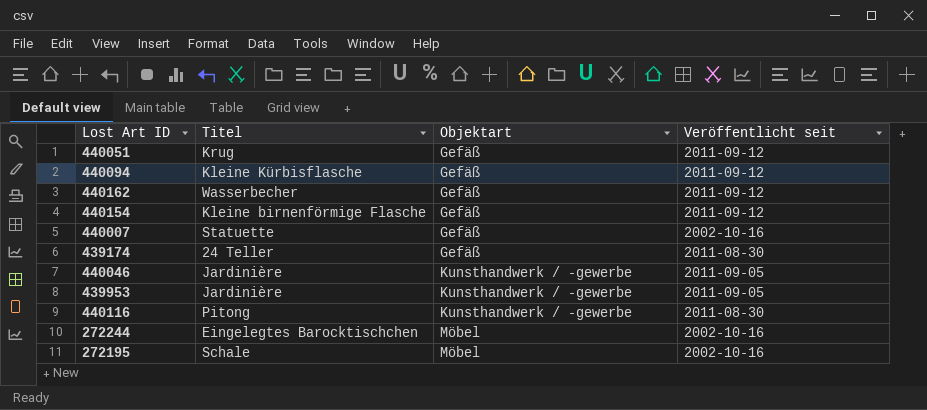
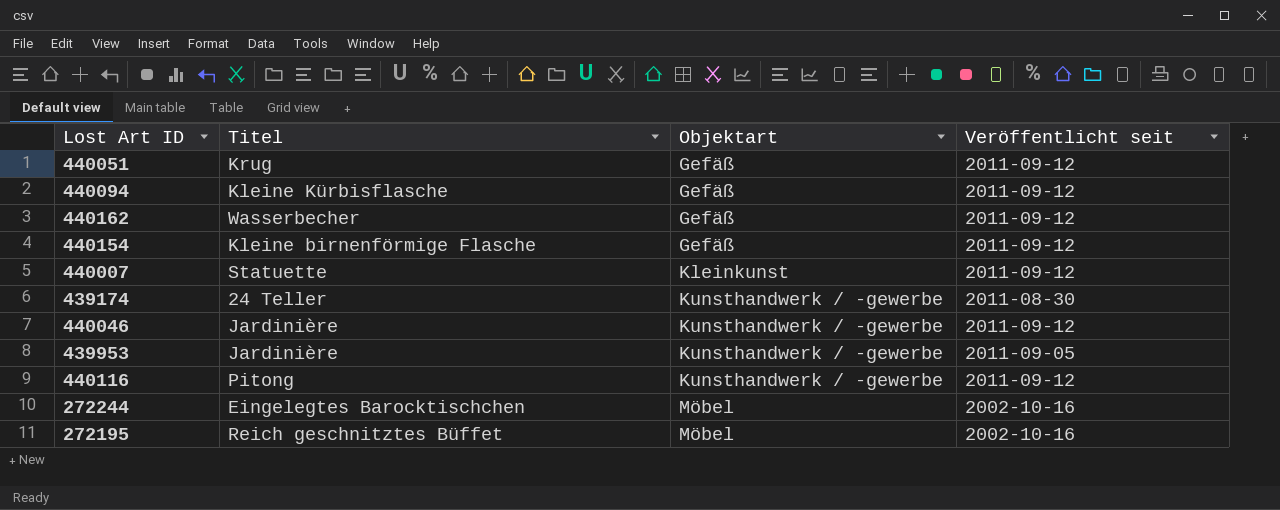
440007 | Objektart: Gefäß -> Kleinkunst
440007 | Veröffentlicht seit: 2002-10-16 -> 2011-09-12
439174 | Objektart: Gefäß -> Kunsthandwerk / -gewerbe
440046 | Veröffentlicht seit: 2011-09-05 -> 2011-09-12
440116 | Veröffentlicht seit: 2011-08-30 -> 2011-09-12
272195 | Titel: Schale -> Reich geschnitztes Büffet

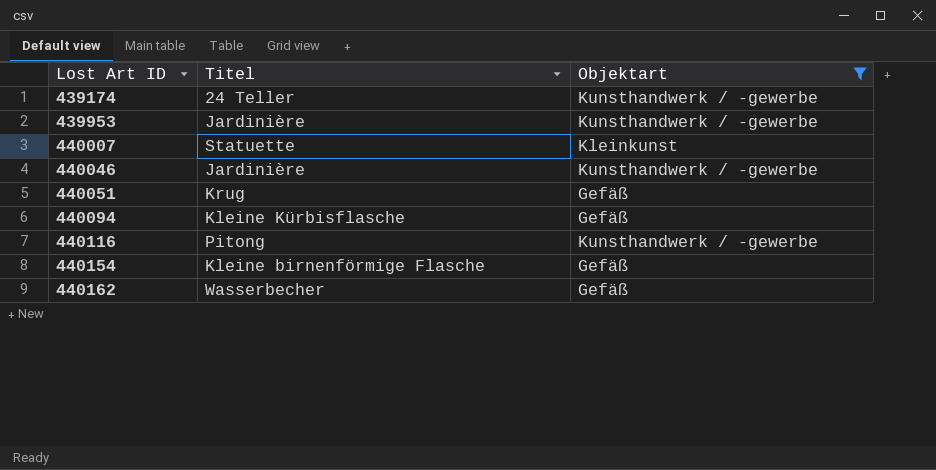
filter: none -> Objektart != Möbel
row order: Objektart ascending -> Lost Art ID ascending
column Veröffentlicht seit | position: 4 -> none

